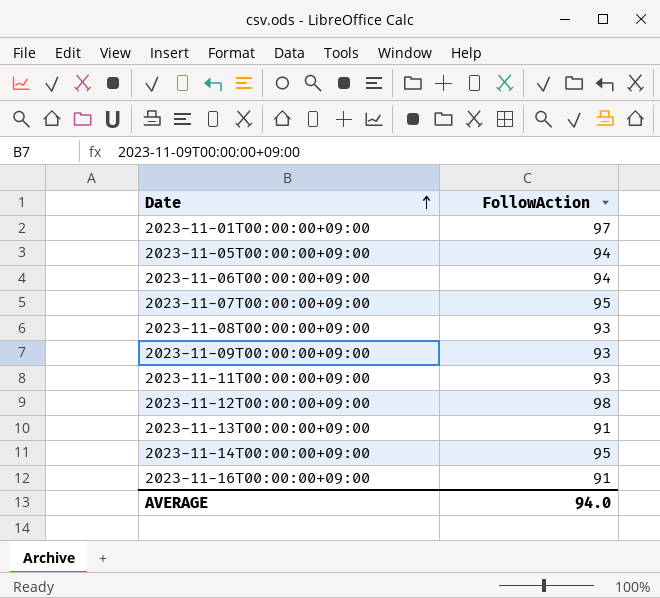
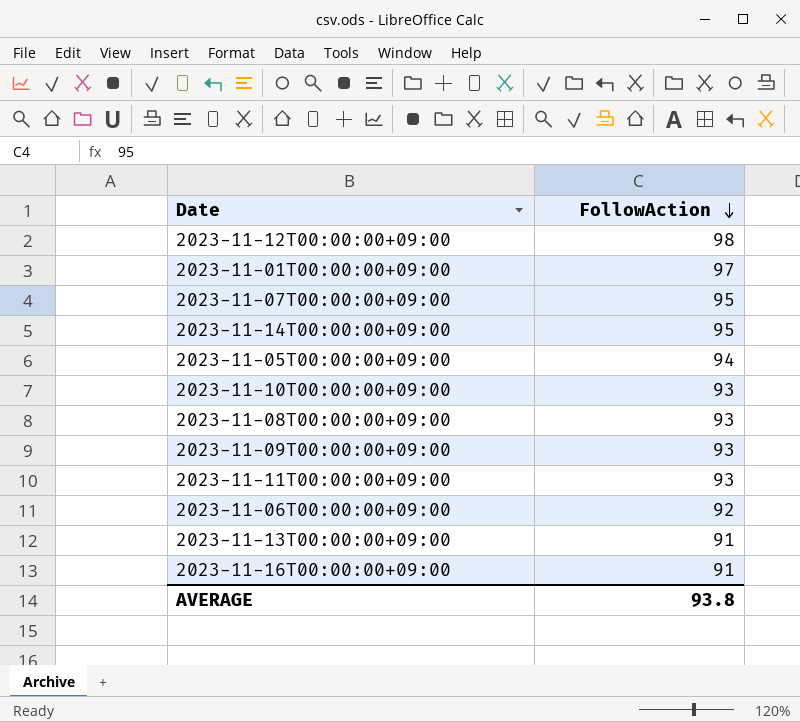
row order: Date ascending -> FollowAction descending
row 2023-11-10T00:00:00+09:00: none -> 93
2023-11-06T00:00:00+09:00 | FollowAction: 94 -> 92
AVERAGE | FollowAction: 94.0 -> 93.8

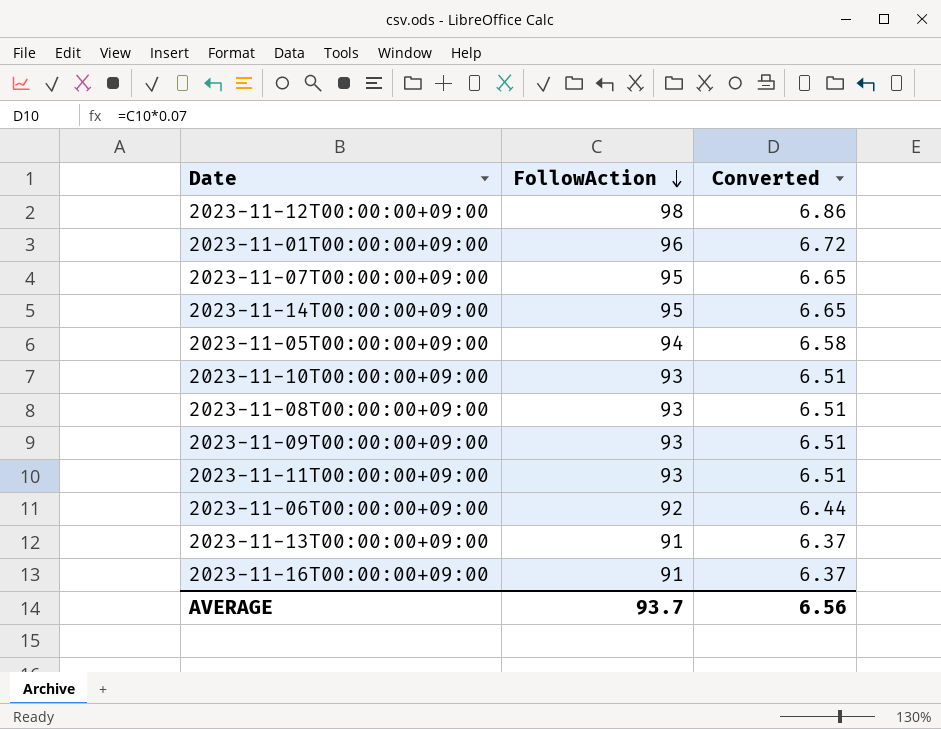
column Converted | formula: none -> [FollowAction] * 0.07
2023-11-01T00:00:00+09:00 | FollowAction: 97 -> 96
AVERAGE | FollowAction: 93.8 -> 93.7

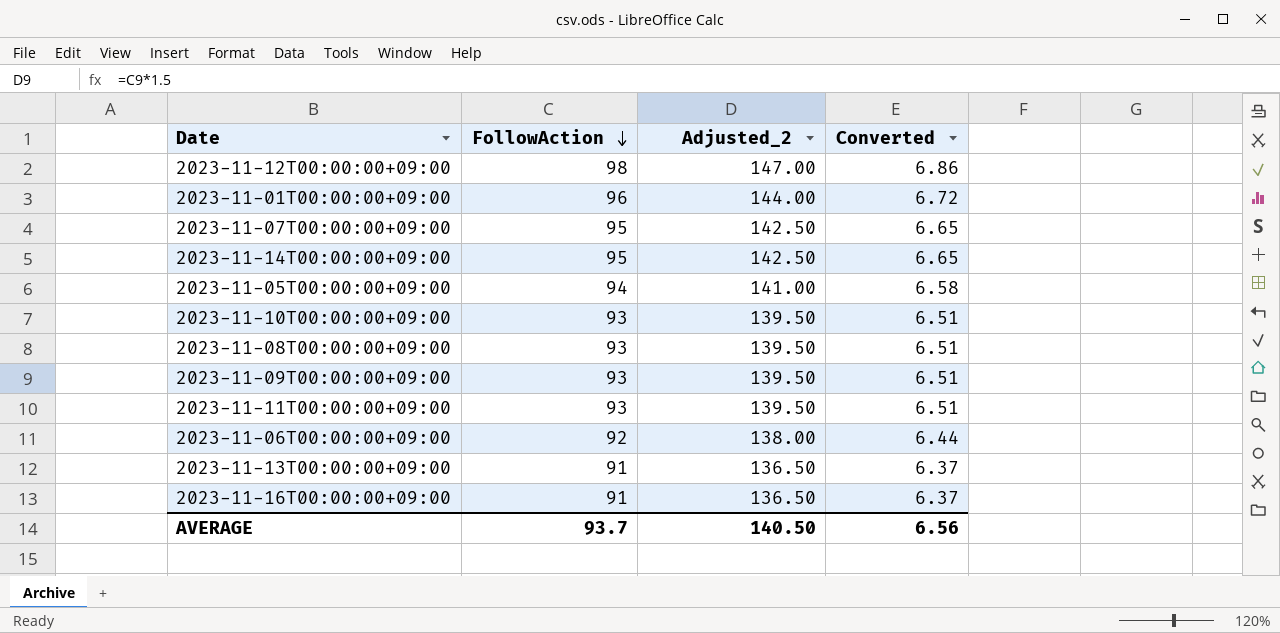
column Adjusted_2 | formula: none -> [FollowAction] * 1.5

